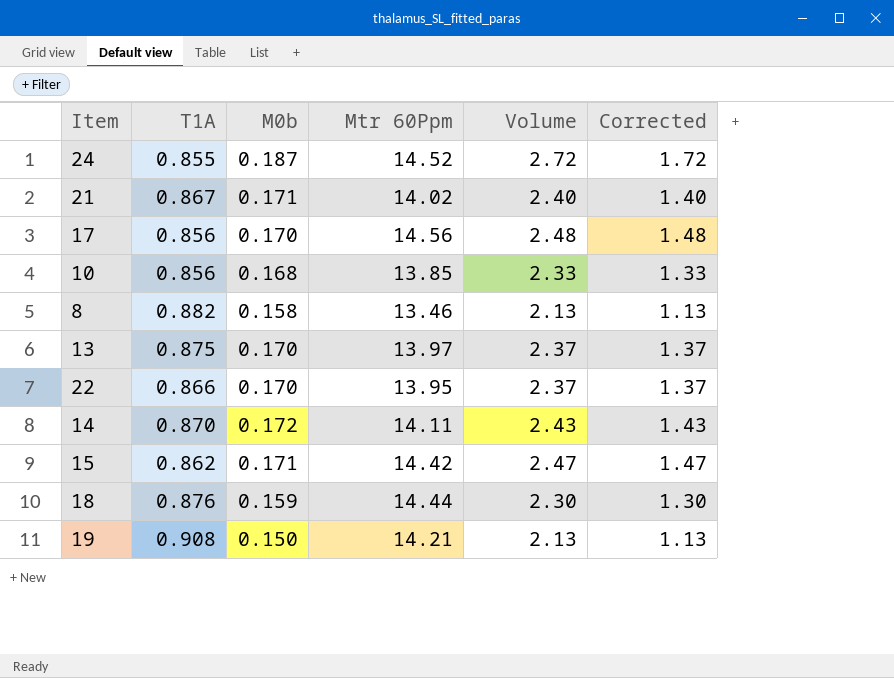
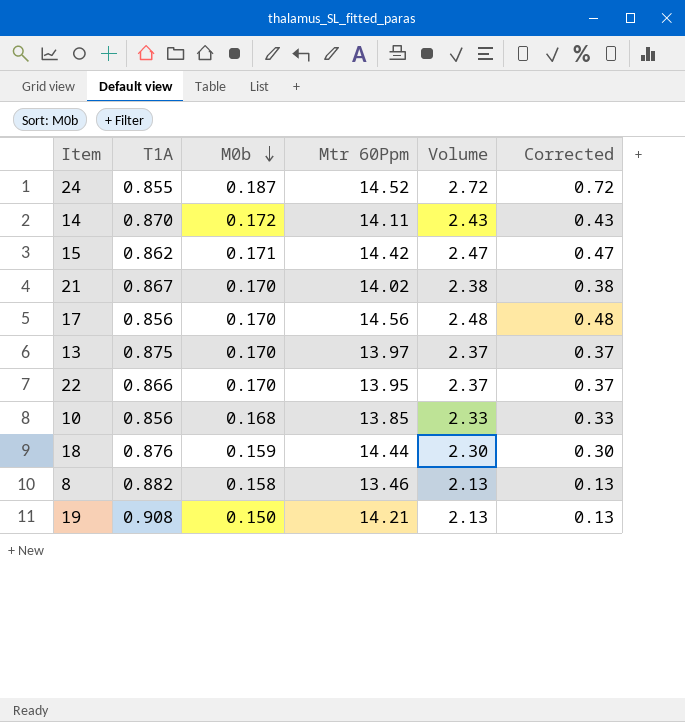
row order: none -> M0b descending
column Corrected | formula: [Volume] - 1 -> [Volume] - 2
21 | M0b: 0.171 -> 0.170
21 | Volume: 2.40 -> 2.38

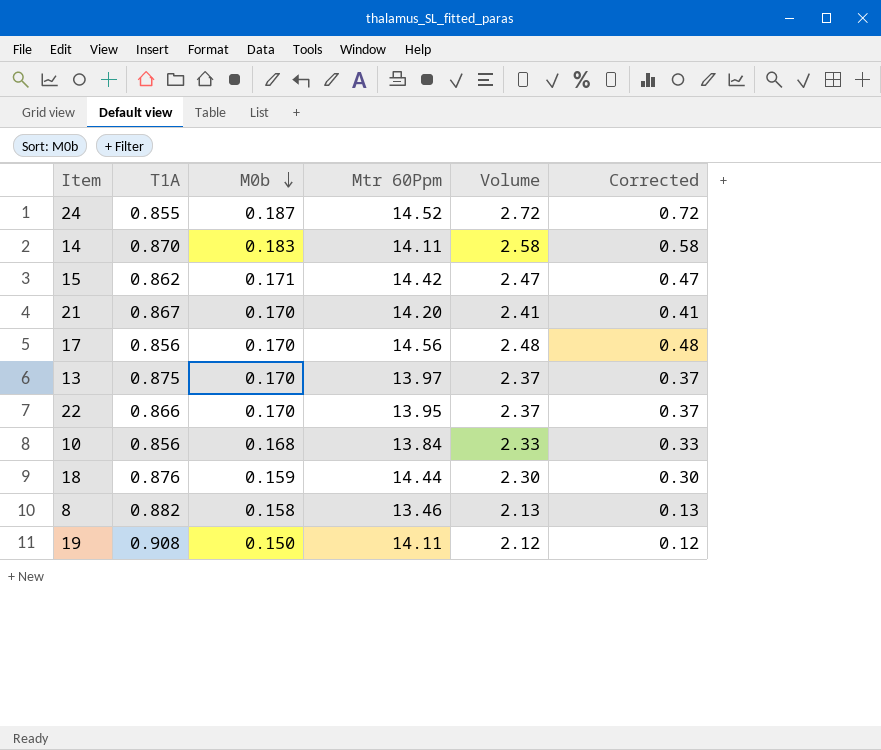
14 | M0b: 0.172 -> 0.183
14 | Volume: 2.43 -> 2.58
14 | Corrected: 0.43 -> 0.58
21 | Mtr 60Ppm: 14.02 -> 14.20
21 | Volume: 2.38 -> 2.41
21 | Corrected: 0.38 -> 0.41
10 | Mtr 60Ppm: 13.85 -> 13.84
19 | Mtr 60Ppm: 14.21 -> 14.11
19 | Volume: 2.13 -> 2.12
19 | Corrected: 0.13 -> 0.12

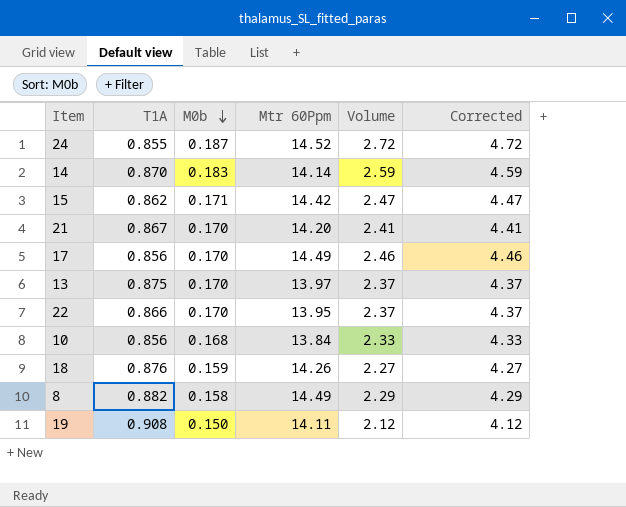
column Corrected | formula: [Volume] - 2 -> [Volume] + 2
14 | Mtr 60Ppm: 14.11 -> 14.14
14 | Volume: 2.58 -> 2.59
17 | Mtr 60Ppm: 14.56 -> 14.49
17 | Volume: 2.48 -> 2.46
18 | Mtr 60Ppm: 14.44 -> 14.26
18 | Volume: 2.30 -> 2.27
8 | Mtr 60Ppm: 13.46 -> 14.49
8 | Volume: 2.13 -> 2.29

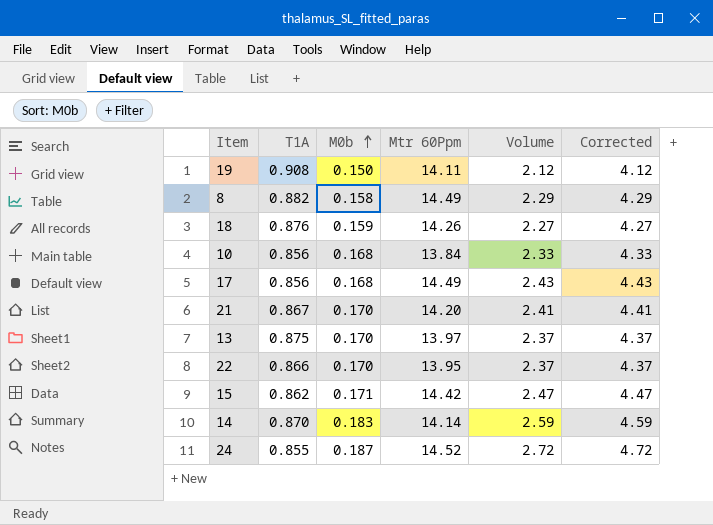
row order: M0b descending -> M0b ascending
17 | M0b: 0.170 -> 0.168
17 | Volume: 2.46 -> 2.43
17 | Corrected: 4.46 -> 4.43

